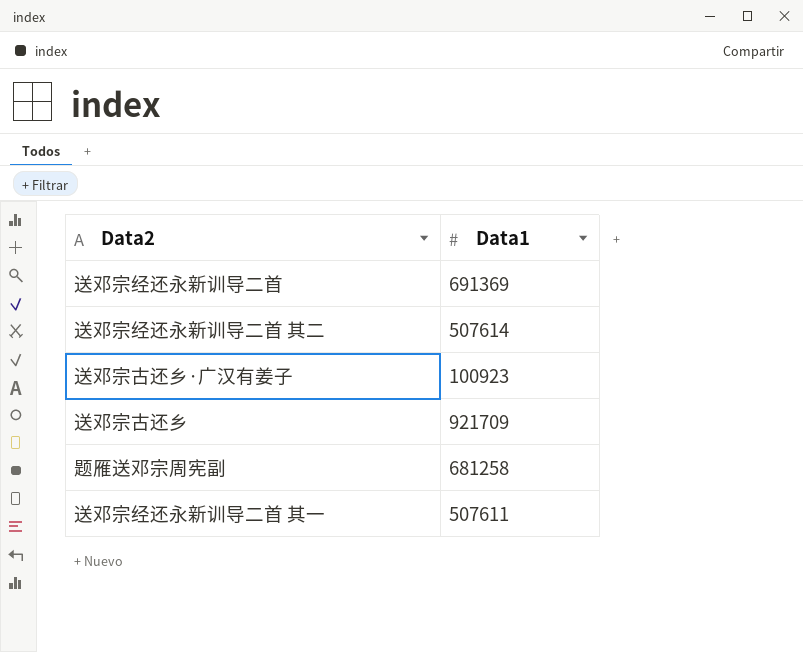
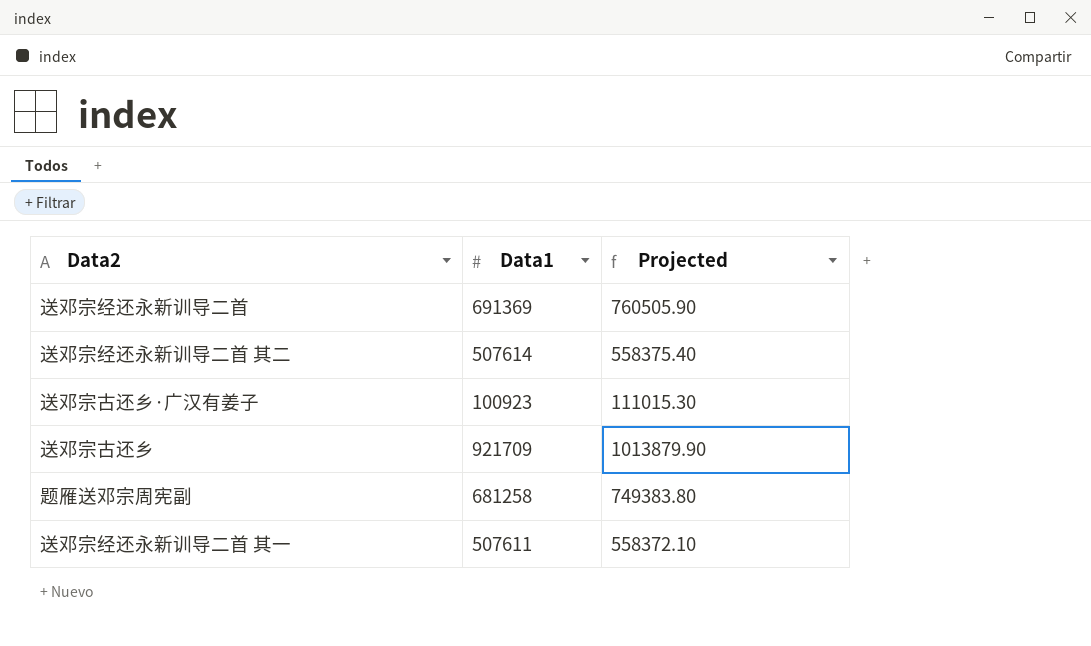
column Projected | formula: none -> [Data1] * 1.1

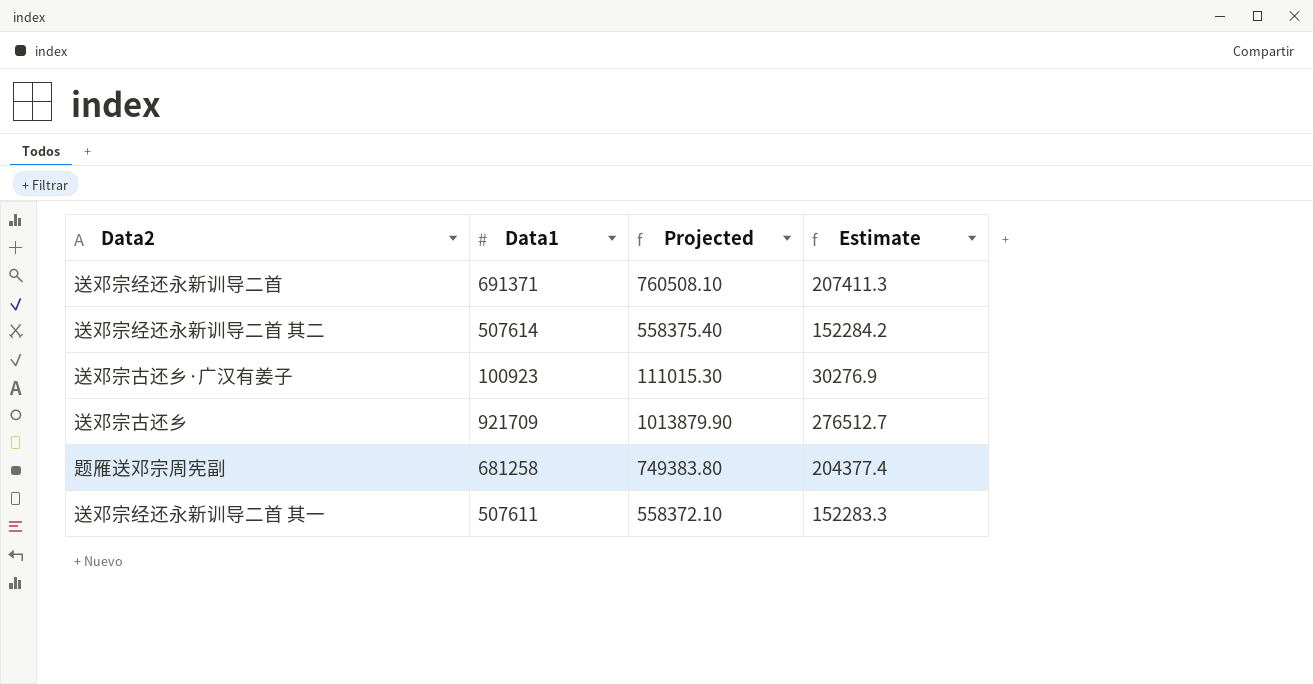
column Estimate | formula: none -> [Data1] * 0.3
送邓宗经还永新训导二首 | Data1: 691369 -> 691371
送邓宗经还永新训导二首 | Projected: 760505.90 -> 760508.10

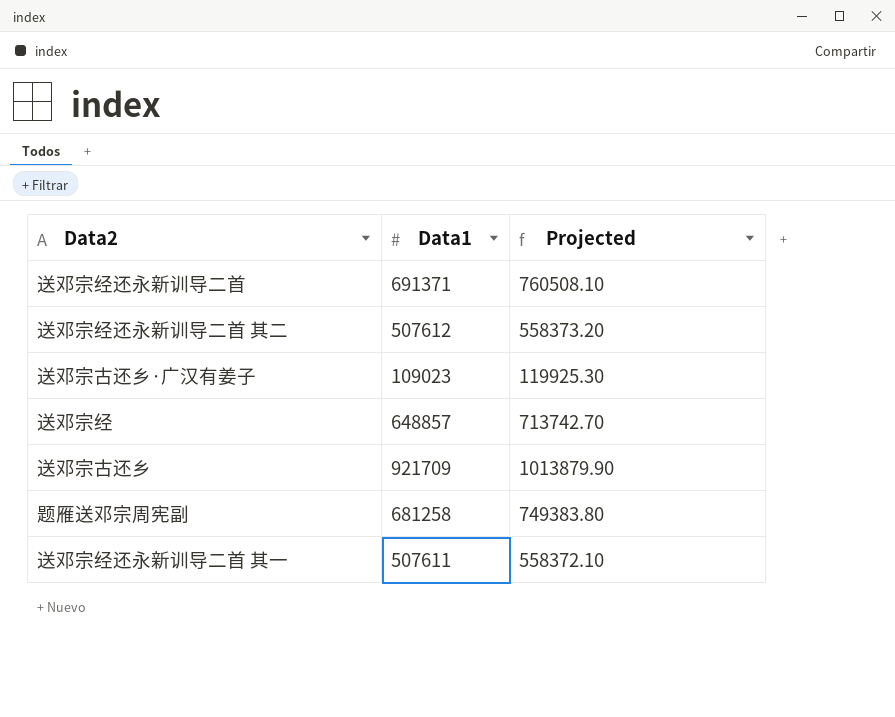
column Estimate | formula: [Data1] * 0.3 -> none
送邓宗经还永新训导二首 其二 | Data1: 507614 -> 507612
送邓宗经还永新训导二首 其二 | Projected: 558375.40 -> 558373.20
送邓宗古还乡·广汉有姜子 | Data1: 100923 -> 109023
送邓宗古还乡·广汉有姜子 | Projected: 111015.30 -> 119925.30
row 送邓宗经: none -> 648857 | 713742.70

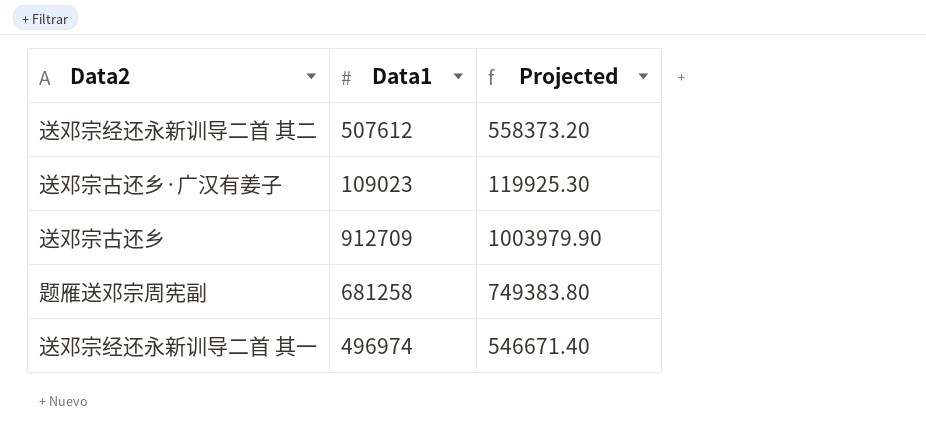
row 送邓宗经还永新训导二首: 691371 | 760508.10 -> none
row 送邓宗经: 648857 | 713742.70 -> none
送邓宗古还乡 | Data1: 921709 -> 912709
送邓宗古还乡 | Projected: 1013879.90 -> 1003979.90
送邓宗经还永新训导二首 其一 | Data1: 507611 -> 496974
送邓宗经还永新训导二首 其一 | Projected: 558372.10 -> 546671.40

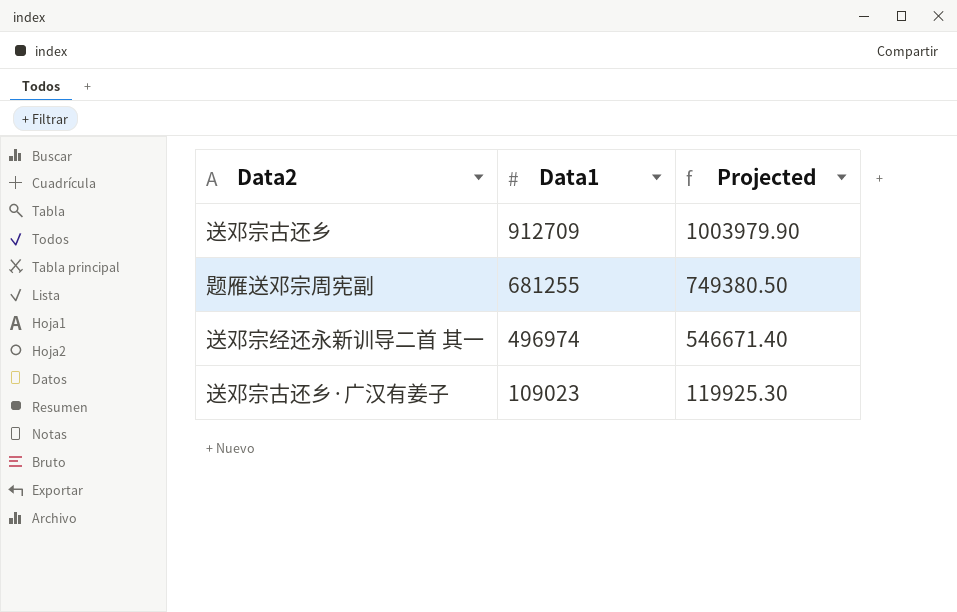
row order: none -> Data1 descending
row 送邓宗经还永新训导二首 其二: 507612 | 558373.20 -> none
题雁送邓宗周宪副 | Data1: 681258 -> 681255
题雁送邓宗周宪副 | Projected: 749383.80 -> 749380.50

